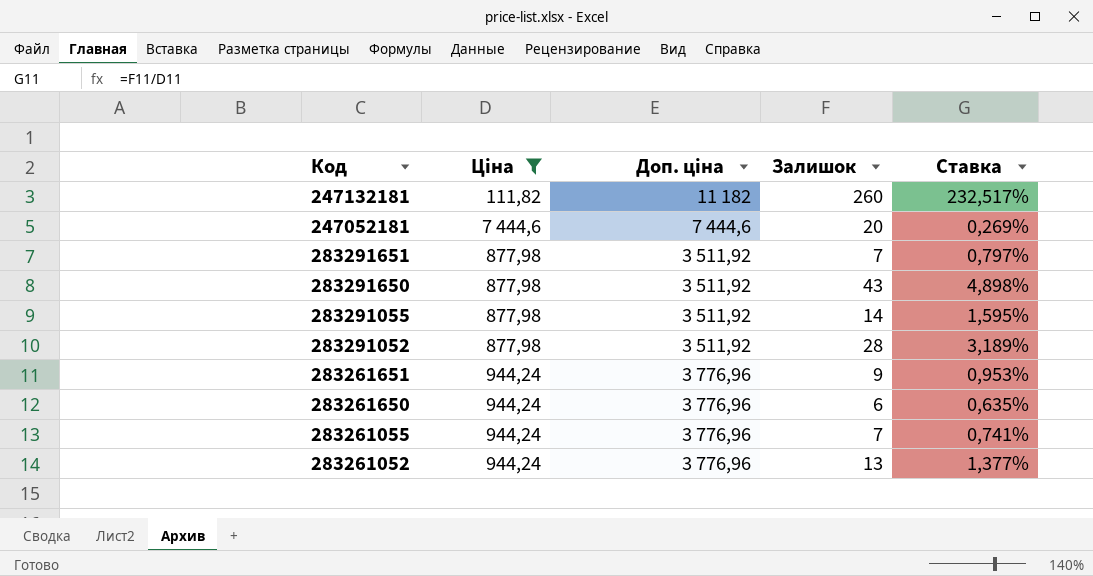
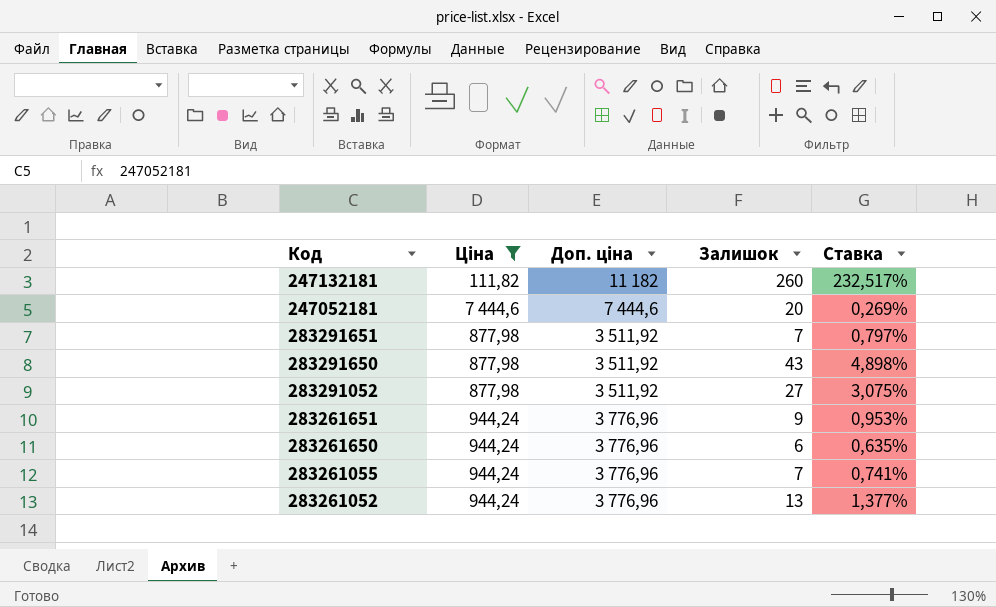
row 283291055: 877,98 | 3 511,92 | 14 | 1,595% -> none
283291052 | Залишок: 28 -> 27
283291052 | Ставка: 3,189% -> 3,075%

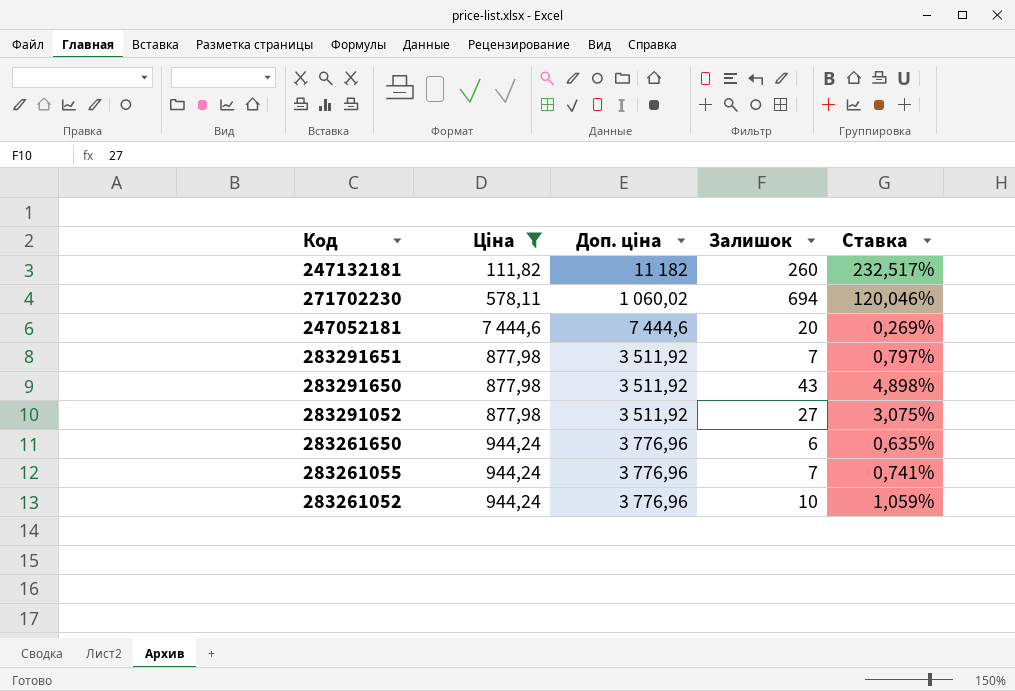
row 283261651: 944,24 | 3 776,96 | 9 | 0,953% -> none
row 271702230: none -> 578,11 | 1 060,02 | 694 | 120,046%
283261052 | Залишок: 13 -> 10
283261052 | Ставка: 1,377% -> 1,059%

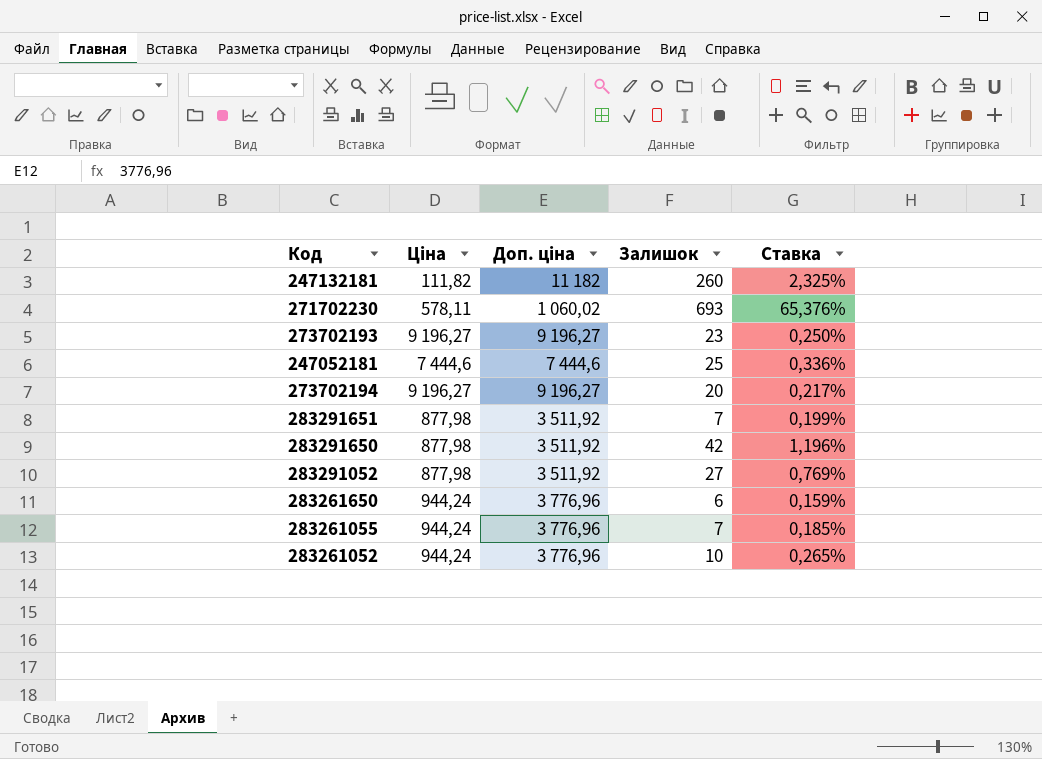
filter: Ціна != 9 196,27 -> none
column Ставка | formula: [Залишок] / [Ціна] -> [Залишок] / [Доп. ціна]
271702230 | Залишок: 694 -> 693
247052181 | Залишок: 20 -> 25
283291650 | Залишок: 43 -> 42

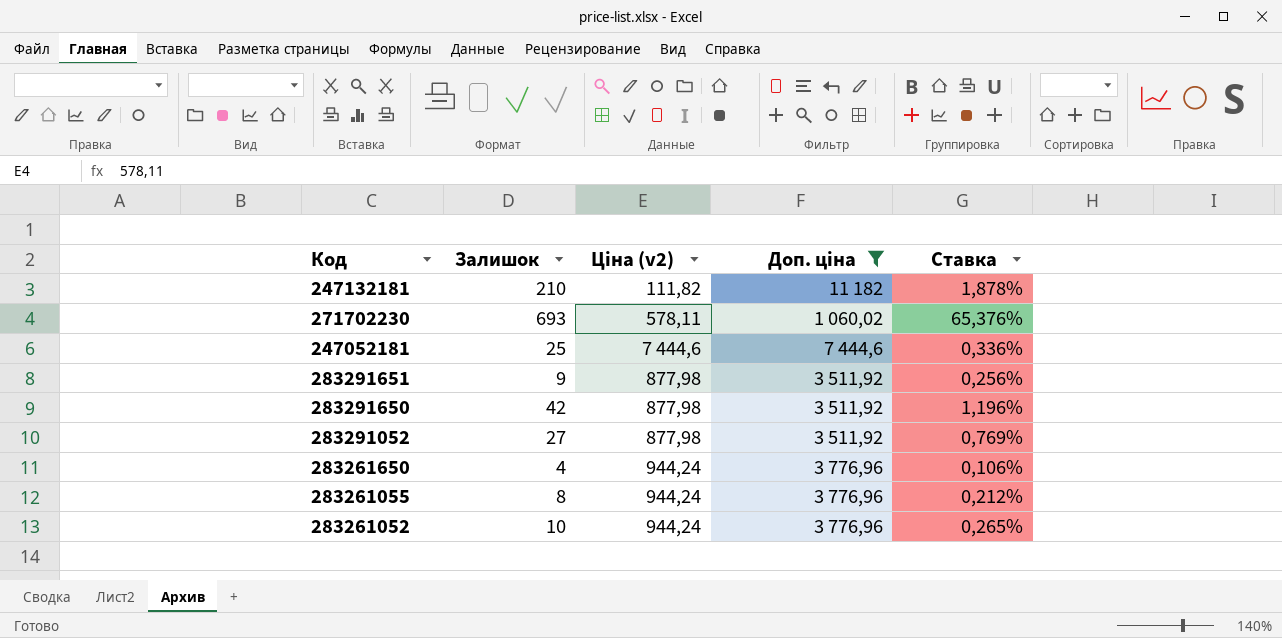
filter: none -> Доп. ціна != 9 196,27
column Залишок | position: 4 -> 2
column name: Ціна -> Ціна (v2)
247132181 | Залишок: 260 -> 210
247132181 | Ставка: 2,325% -> 1,878%
283291651 | Залишок: 7 -> 9
283291651 | Ставка: 0,199% -> 0,256%
283261650 | Залишок: 6 -> 4
283261650 | Ставка: 0,159% -> 0,106%
283261055 | Залишок: 7 -> 8
283261055 | Ставка: 0,185% -> 0,212%

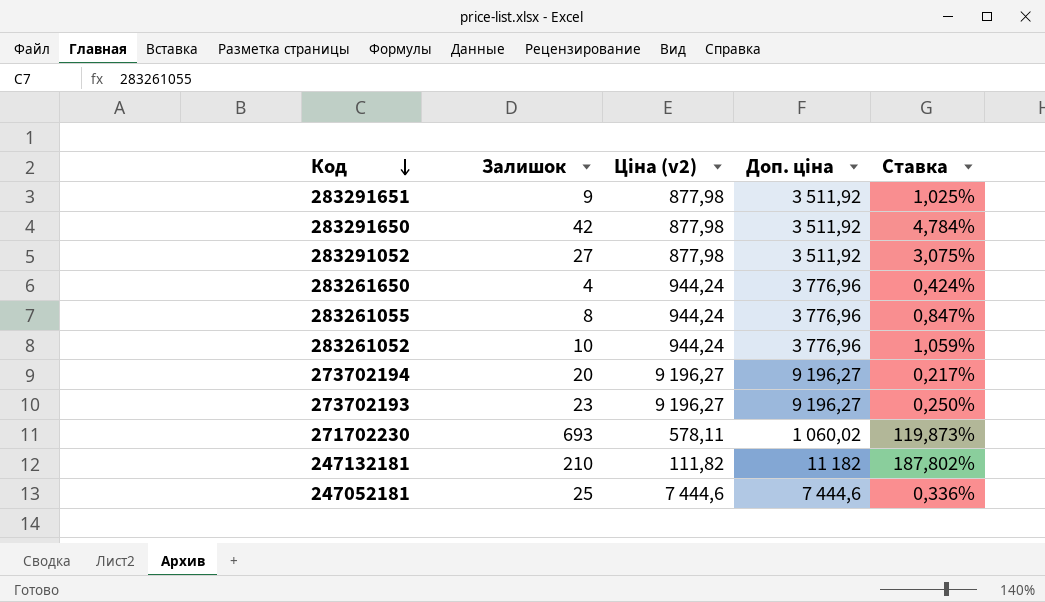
filter: Доп. ціна != 9 196,27 -> none
row order: none -> Код descending
column Ставка | formula: [Залишок] / [Доп. ціна] -> [Залишок] / [Ціна (v2)]

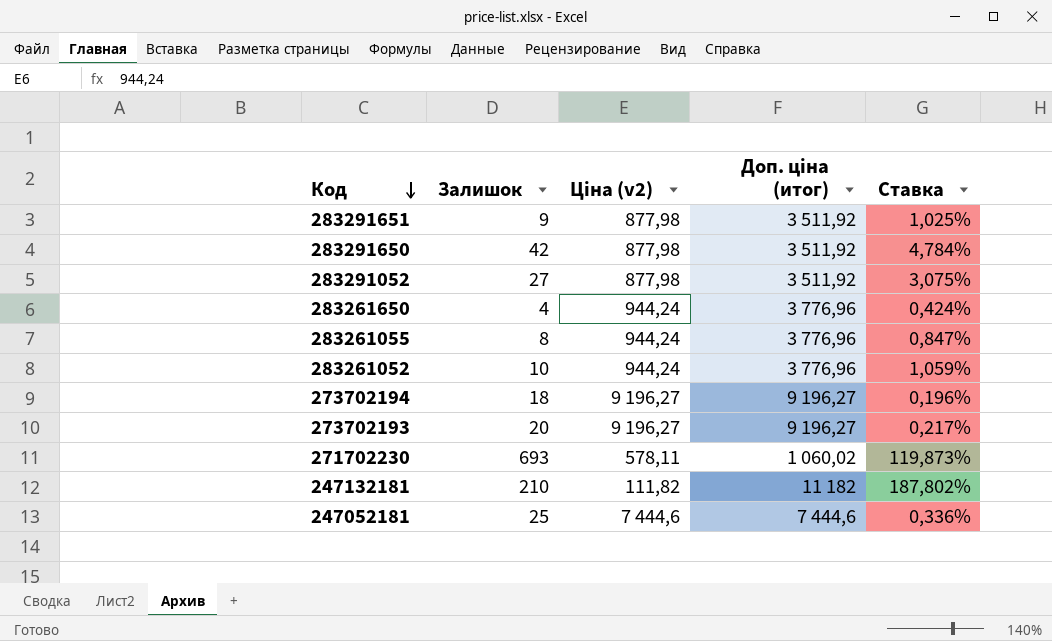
column name: Доп. ціна -> Доп. ціна (итог)
273702194 | Залишок: 20 -> 18
273702194 | Ставка: 0,217% -> 0,196%
273702193 | Залишок: 23 -> 20
273702193 | Ставка: 0,250% -> 0,217%

